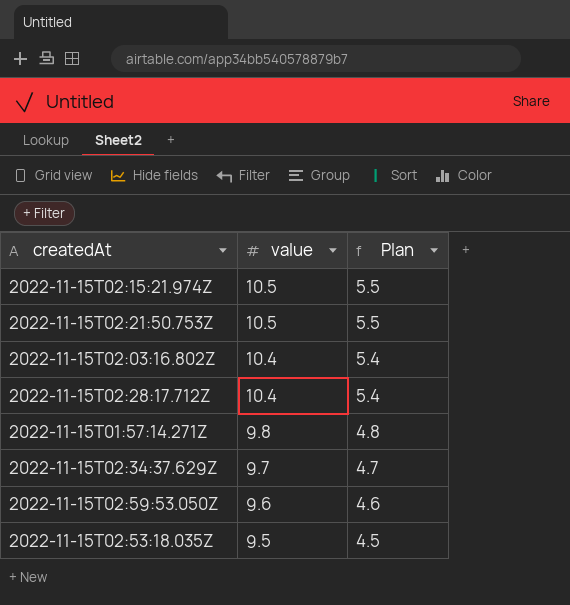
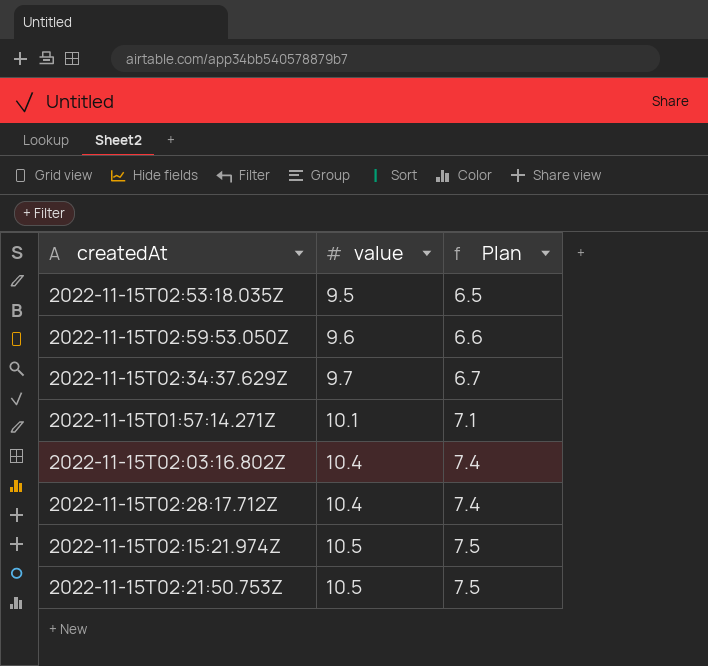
row order: value descending -> value ascending
column Plan | formula: [value] - 5 -> [value] - 3
2022-11-15T01:57:14.271Z | value: 9.8 -> 10.1

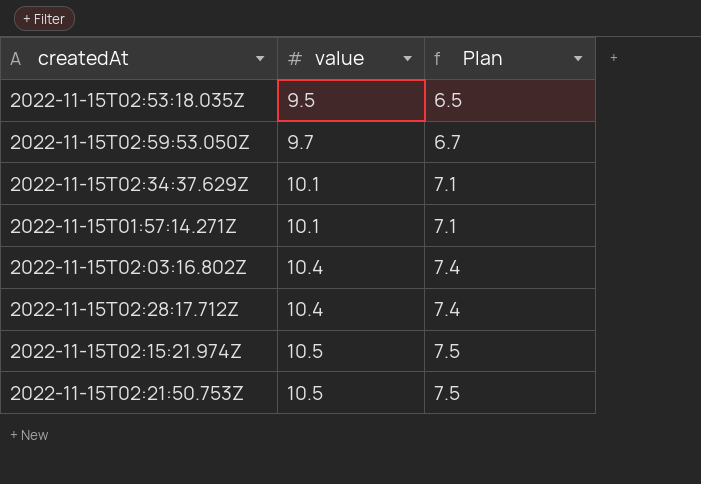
2022-11-15T02:59:53.050Z | value: 9.6 -> 9.7
2022-11-15T02:59:53.050Z | Plan: 6.6 -> 6.7
2022-11-15T02:34:37.629Z | value: 9.7 -> 10.1
2022-11-15T02:34:37.629Z | Plan: 6.7 -> 7.1

